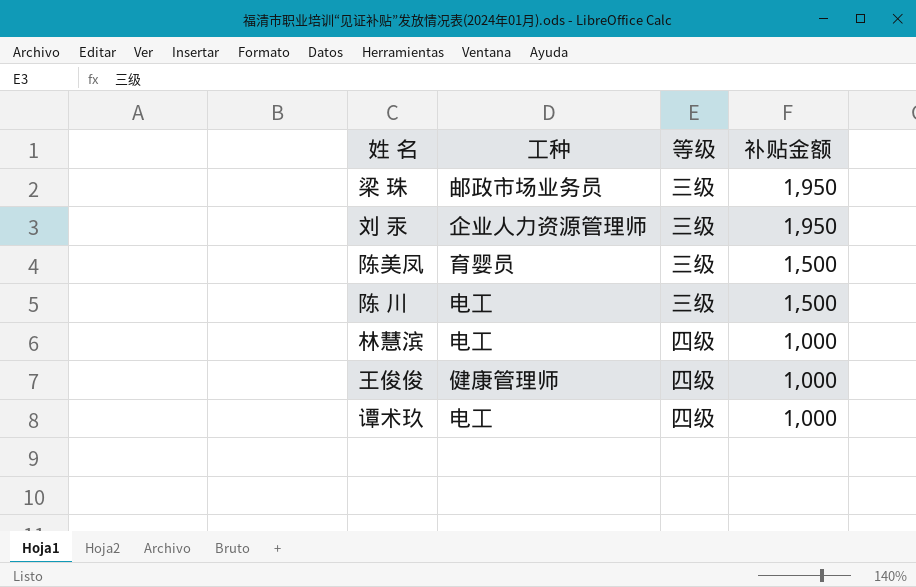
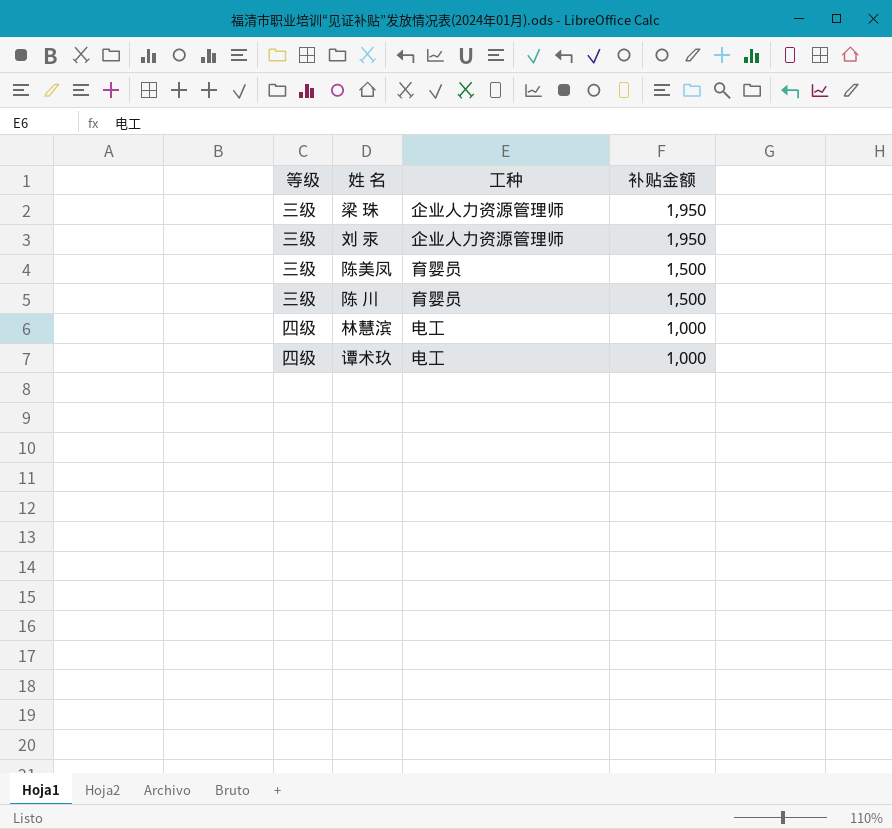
column 等级 | position: 3 -> 1
row 王俊俊: 健康管理师 | 四级 | 1,000 -> none
梁 珠 | 工种: 邮政市场业务员 -> 企业人力资源管理师
陈 川 | 工种: 电工 -> 育婴员

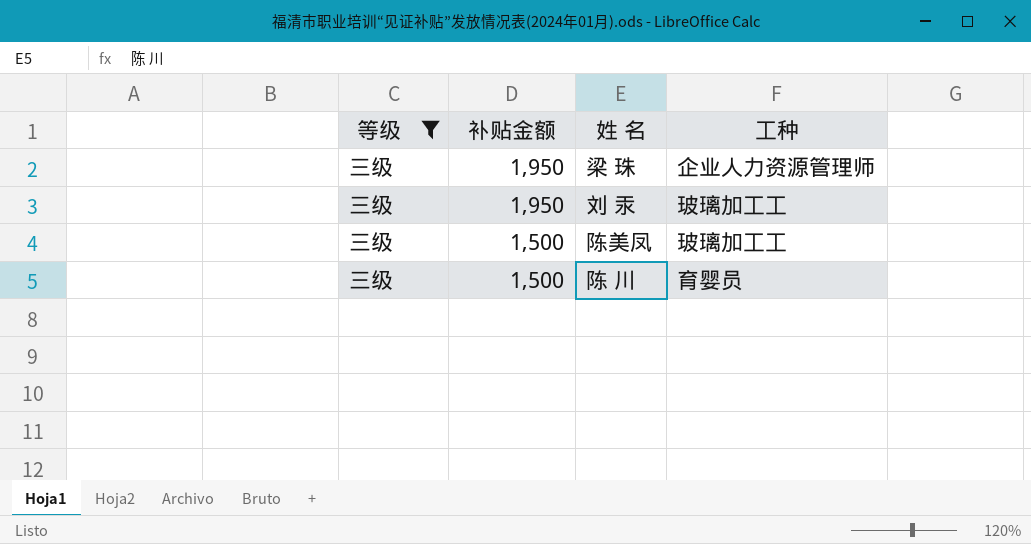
filter: none -> 等级 = 三级
column 补贴金额 | position: 4 -> 2
刘 汞 | 工种: 企业人力资源管理师 -> 玻璃加工工
陈美凤 | 工种: 育婴员 -> 玻璃加工工

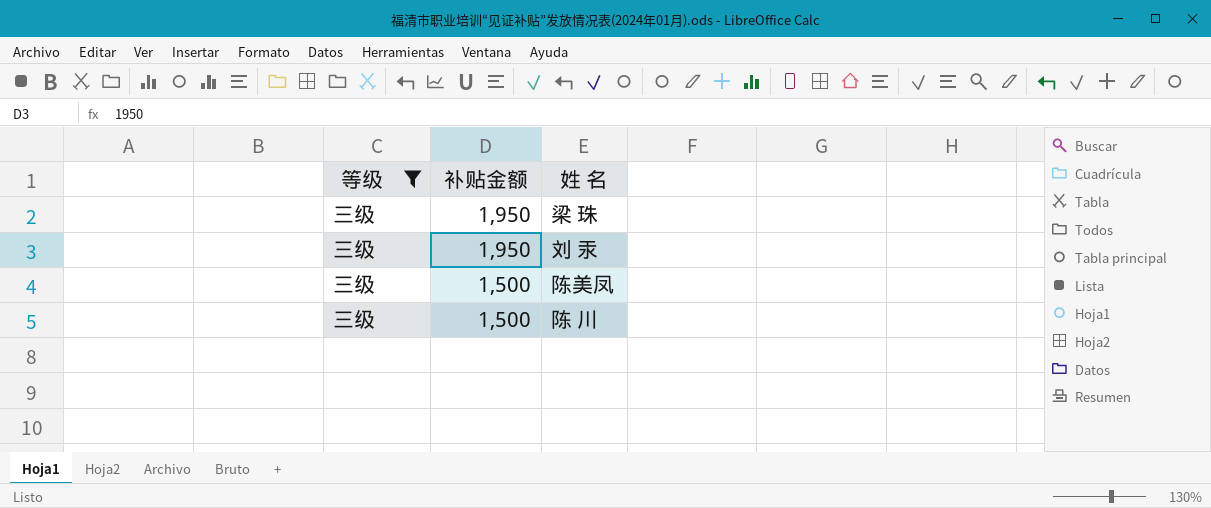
column 工种 | position: 4 -> none

